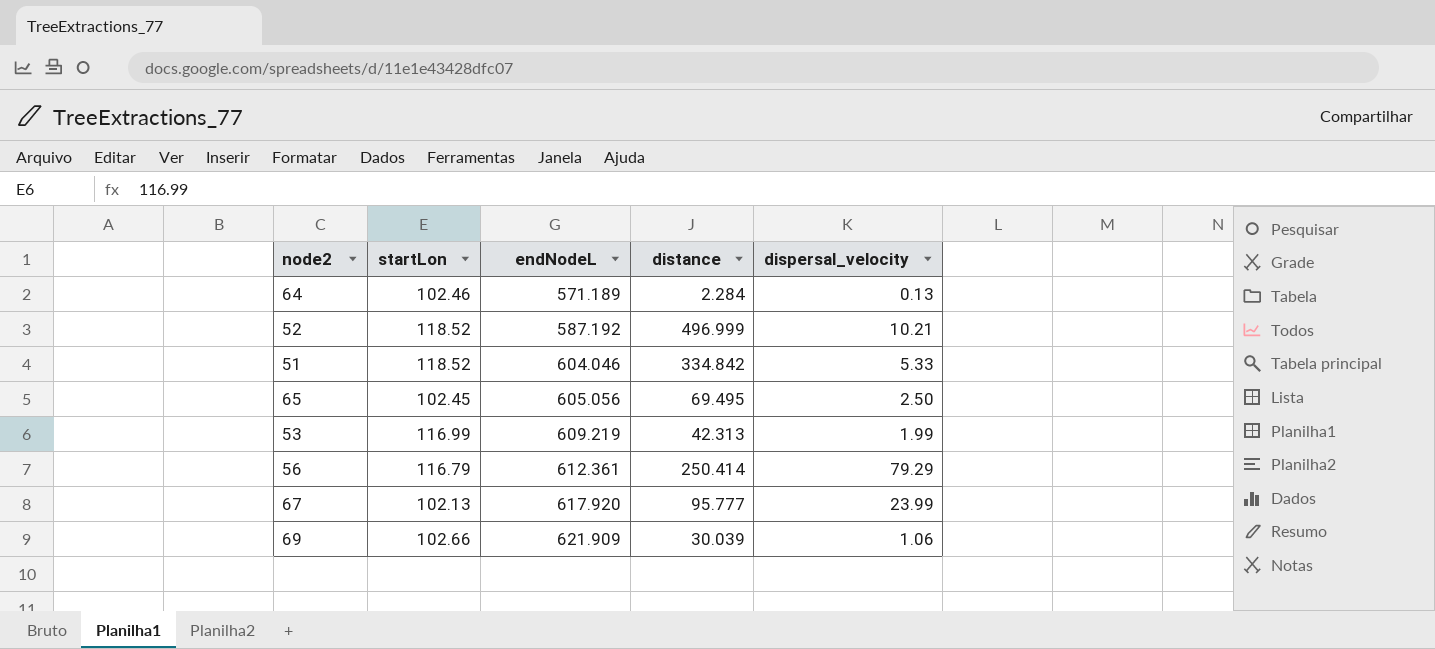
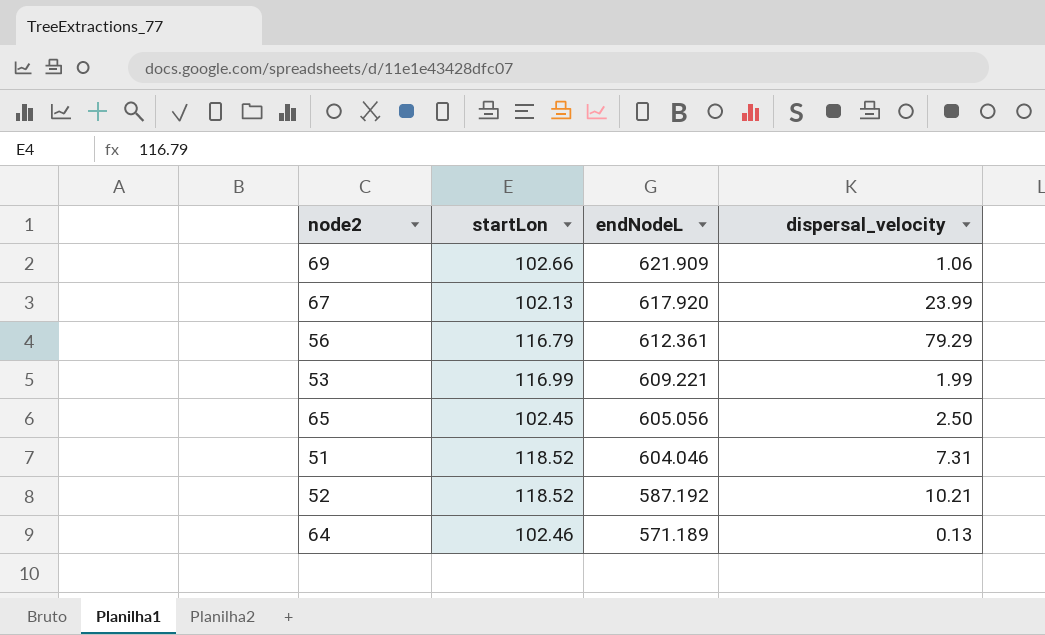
row order: endNodeL ascending -> endNodeL descending
column distance | position: 4 -> none
53 | endNodeL: 609.219 -> 609.221
51 | dispersal_velocity: 5.33 -> 7.31

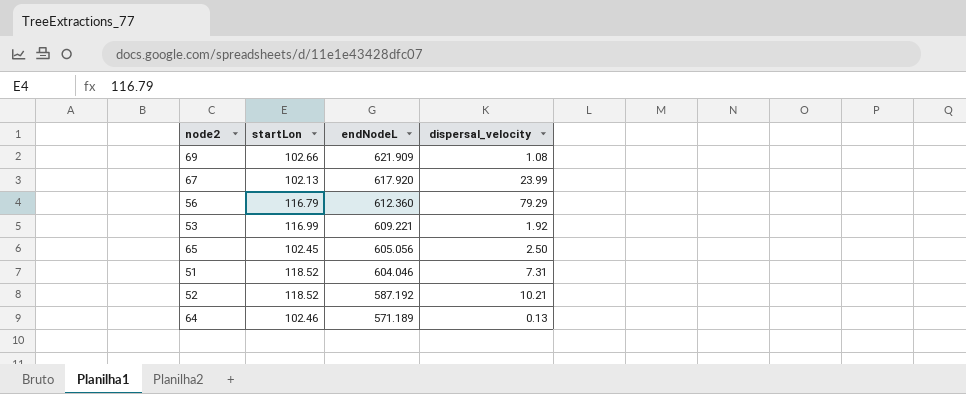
69 | dispersal_velocity: 1.06 -> 1.08
56 | endNodeL: 612.361 -> 612.360
53 | dispersal_velocity: 1.99 -> 1.92

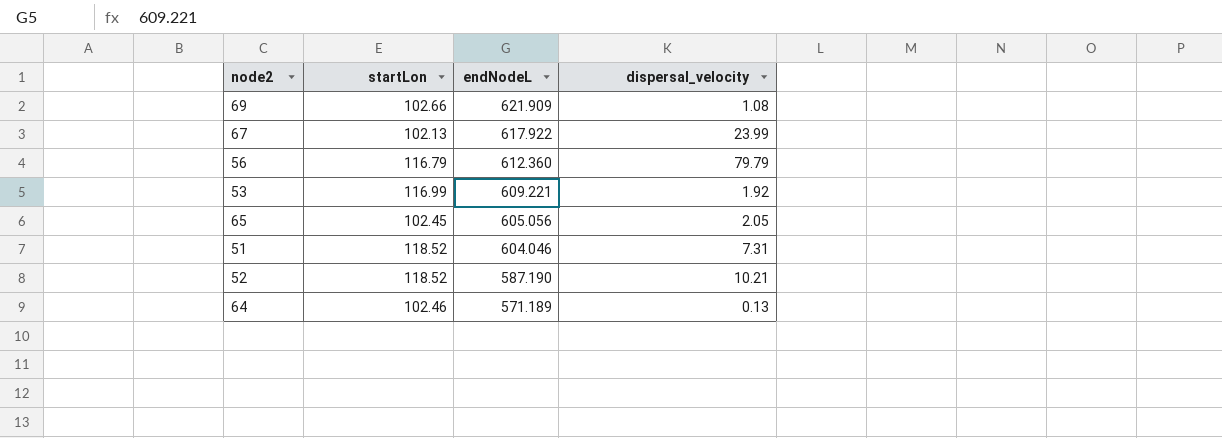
67 | endNodeL: 617.920 -> 617.922
56 | dispersal_velocity: 79.29 -> 79.79
65 | dispersal_velocity: 2.50 -> 2.05
52 | endNodeL: 587.192 -> 587.190

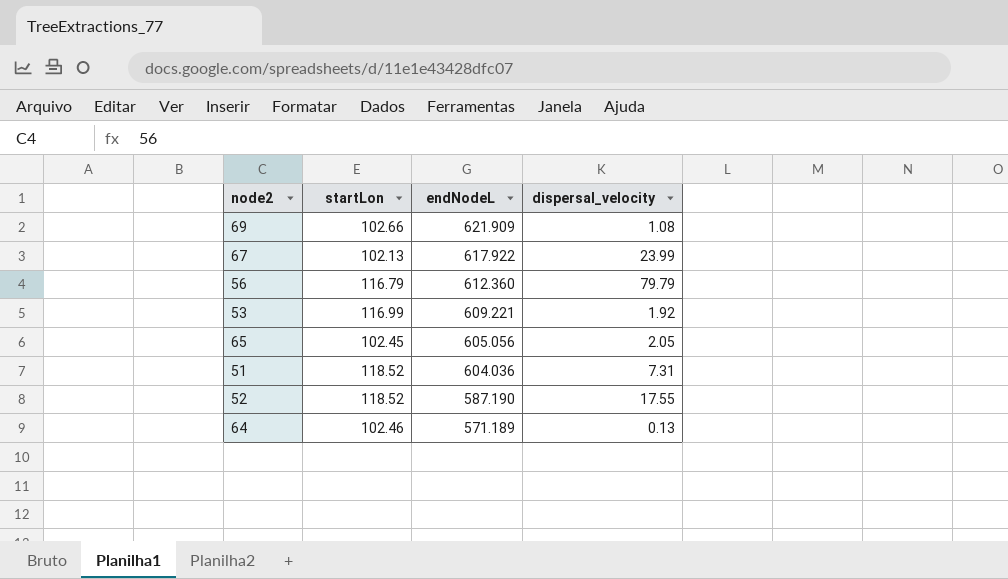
51 | endNodeL: 604.046 -> 604.036
52 | dispersal_velocity: 10.21 -> 17.55

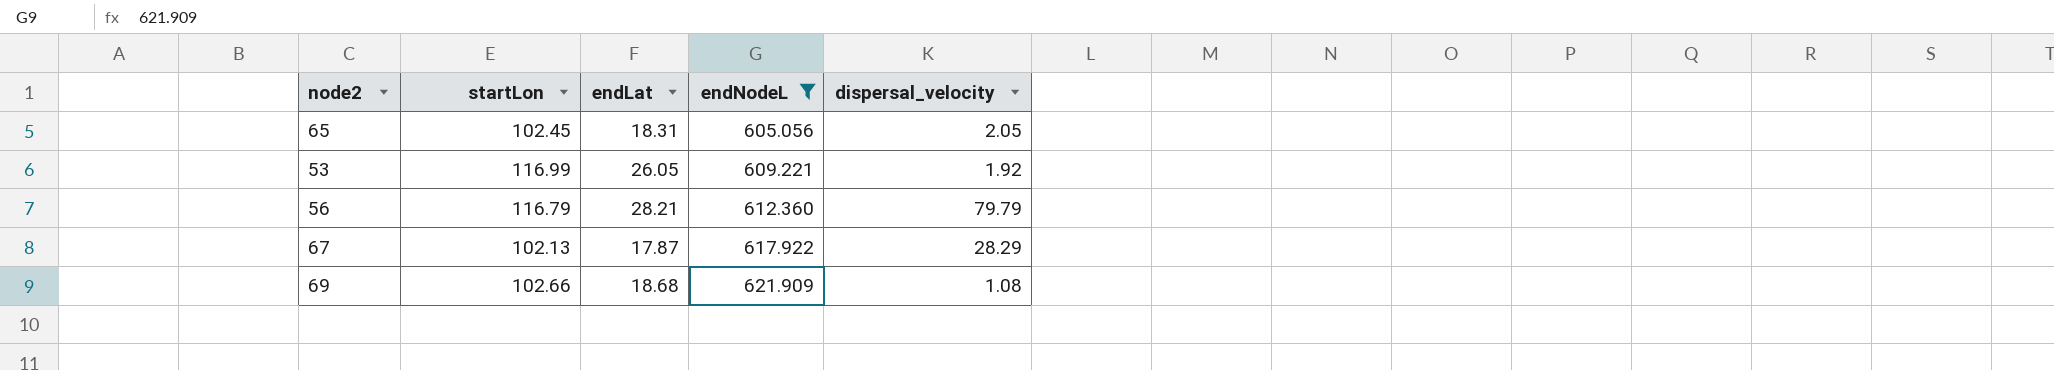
filter: none -> endNodeL >= 605.056
row order: endNodeL descending -> endNodeL ascending
column endLat | position: none -> 3
67 | dispersal_velocity: 23.99 -> 28.29

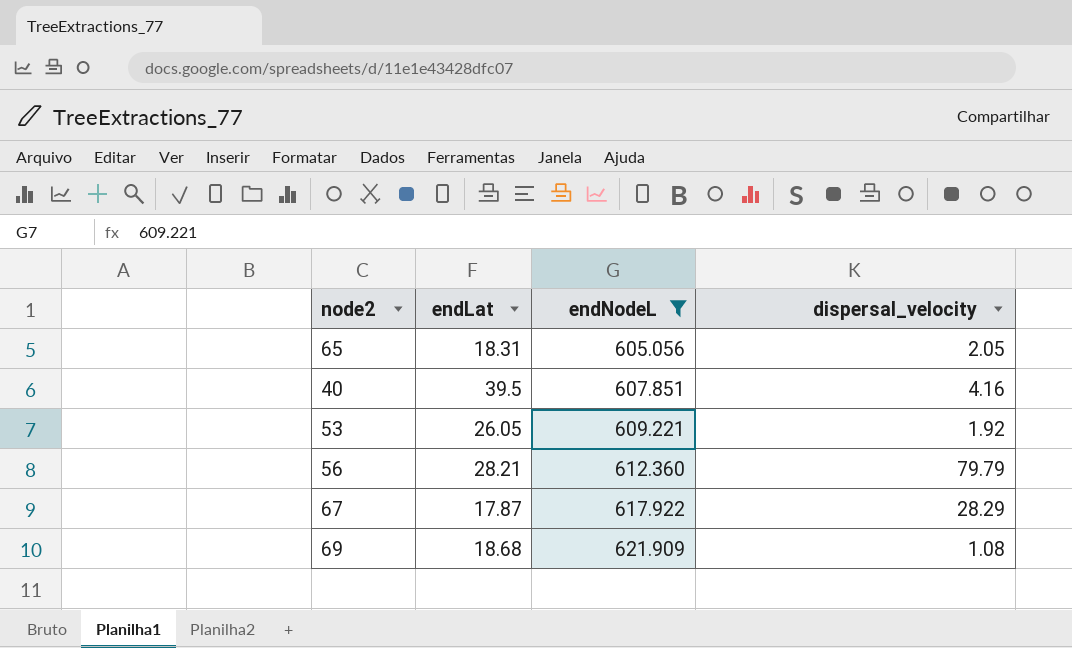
column startLon | position: 2 -> none
row 40: none -> 39.5 | 607.851 | 4.16

